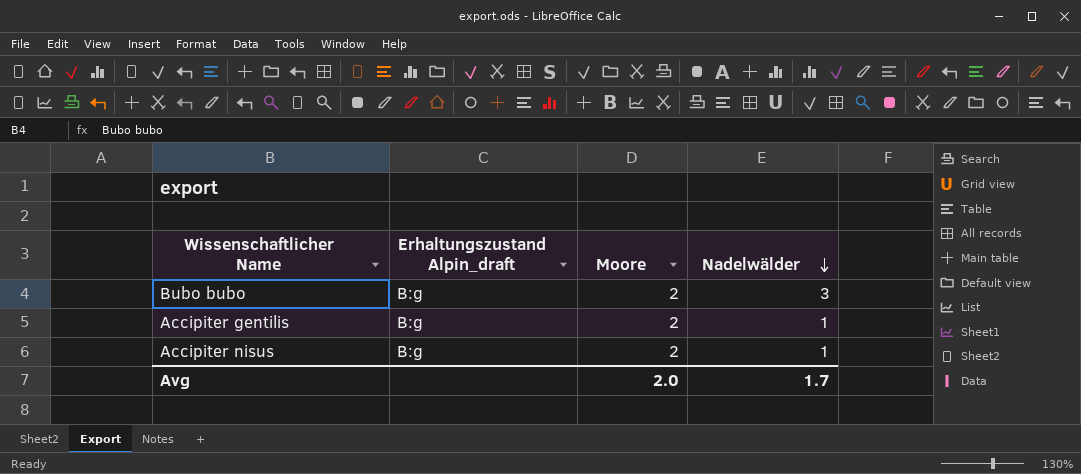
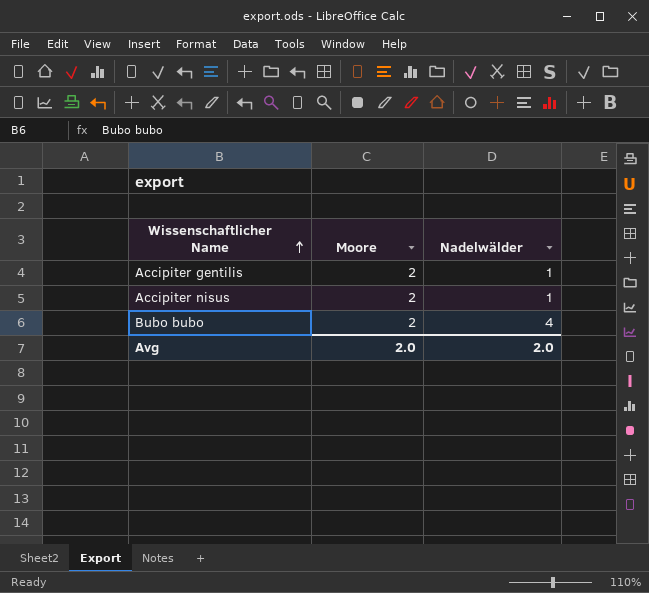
row order: Nadelwälder descending -> Wissenschaftlicher Name ascending
column Erhaltungszustand Alpin_draft | position: 2 -> none
Bubo bubo | Nadelwälder: 3 -> 4
Avg | Nadelwälder: 1.7 -> 2.0

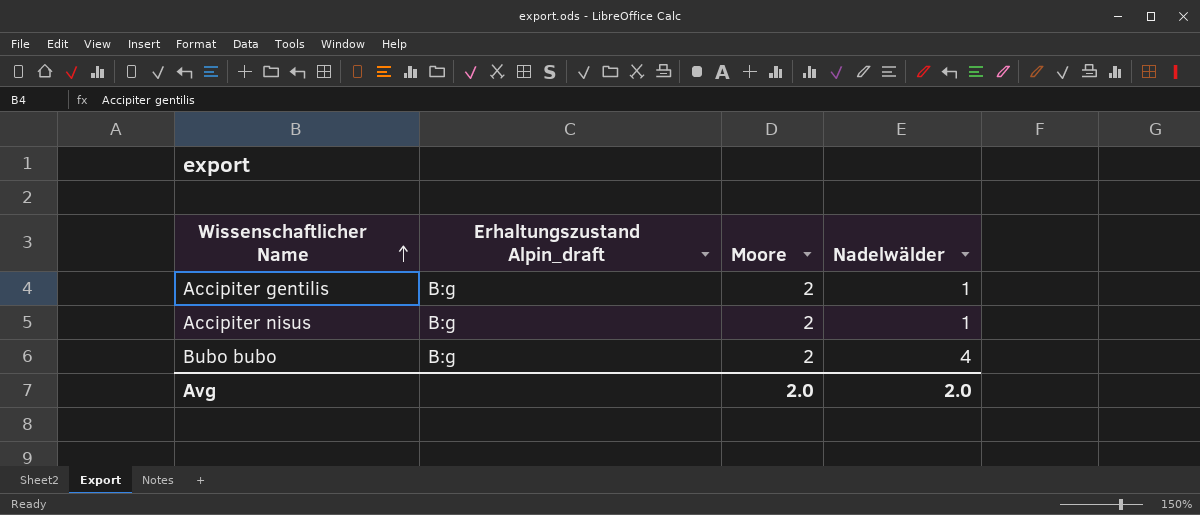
column Erhaltungszustand Alpin_draft | position: none -> 2

